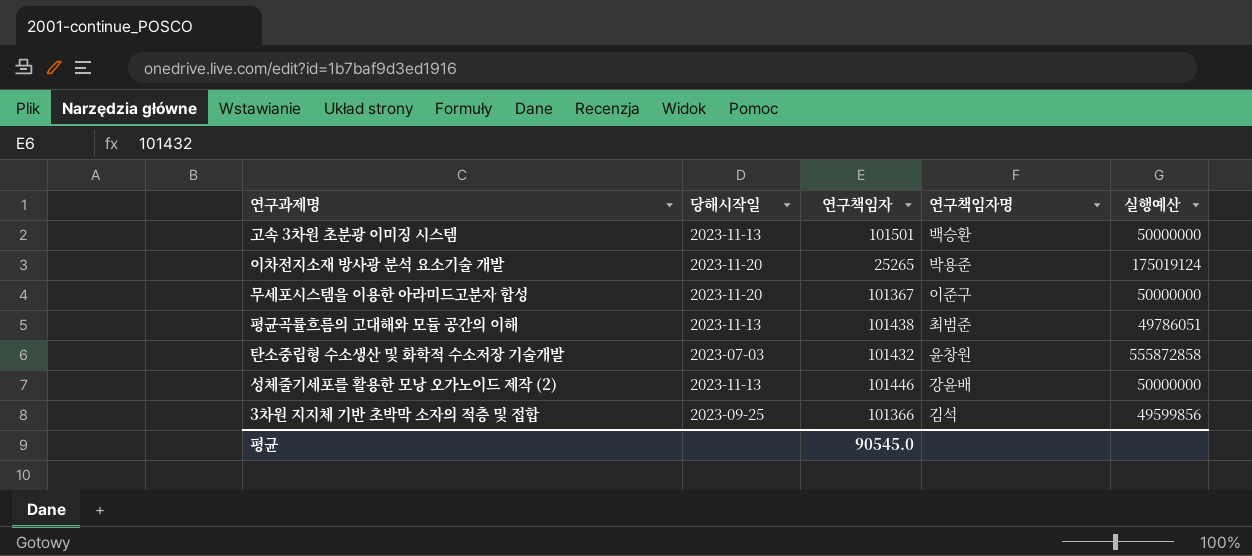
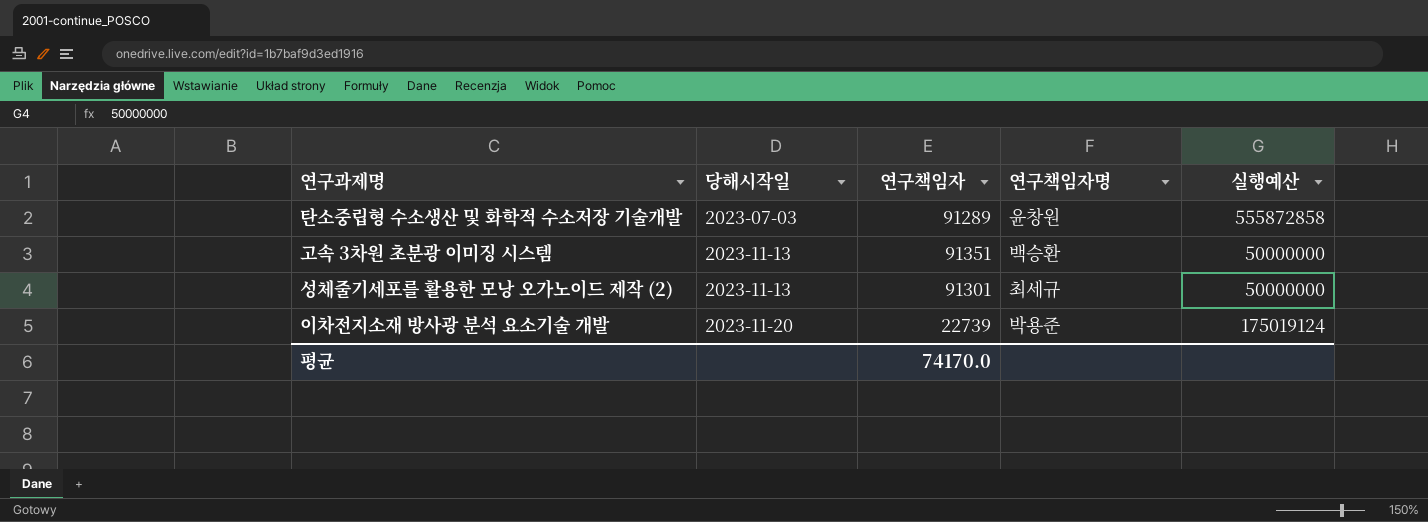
row order: none -> 당해시작일 ascending
row 무세포시스템을 이용한 아라미드고분자 합성: 2023-11-20 | 101367 | 이준구 | 50000000 -> none
row 평균곡률흐름의 고대해와 모듈 공간의 이해: 2023-11-13 | 101438 | 최범준 | 49786051 -> none
row 3차원 지지체 기반 초박막 소자의 적층 및 접합: 2023-09-25 | 101366 | 김석 | 49599856 -> none
탄소중립형 수소생산 및 화학적 수소저장 기술개발 | 연구책임자: 101432 -> 91289
고속 3차원 초분광 이미징 시스템 | 연구책임자: 101501 -> 91351
성체줄기세포를 활용한 모낭 오가노이드 제작 (2) | 연구책임자: 101446 -> 91301
성체줄기세포를 활용한 모낭 오가노이드 제작 (2) | 연구책임자명: 강윤배 -> 최세규
이차전지소재 방사광 분석 요소기술 개발 | 연구책임자: 25265 -> 22739
평균 | 연구책임자: 90545.0 -> 74170.0

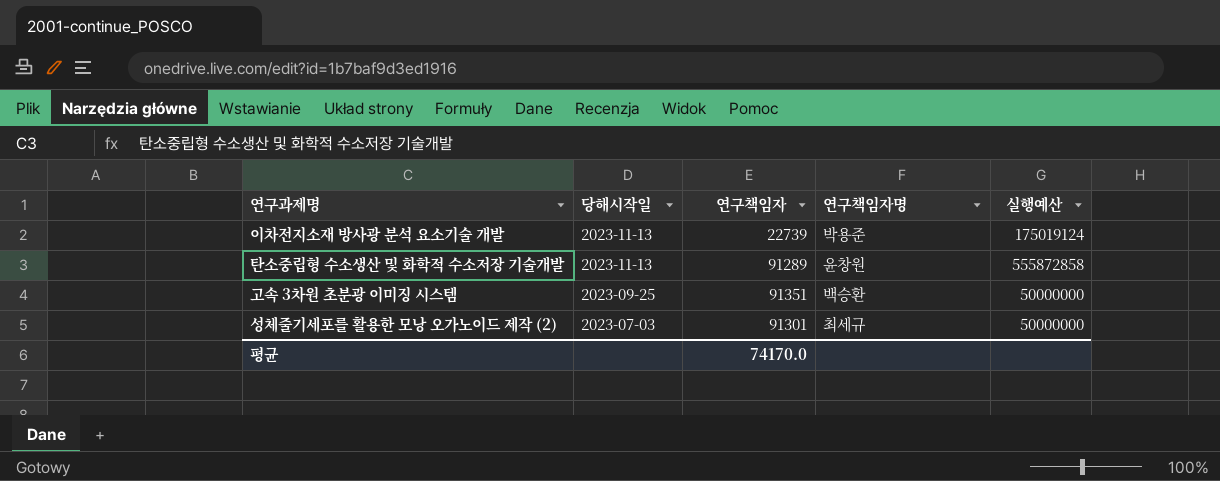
row order: 당해시작일 ascending -> 당해시작일 descending
이차전지소재 방사광 분석 요소기술 개발 | 당해시작일: 2023-11-20 -> 2023-11-13
탄소중립형 수소생산 및 화학적 수소저장 기술개발 | 당해시작일: 2023-07-03 -> 2023-11-13
고속 3차원 초분광 이미징 시스템 | 당해시작일: 2023-11-13 -> 2023-09-25
성체줄기세포를 활용한 모낭 오가노이드 제작 (2) | 당해시작일: 2023-11-13 -> 2023-07-03

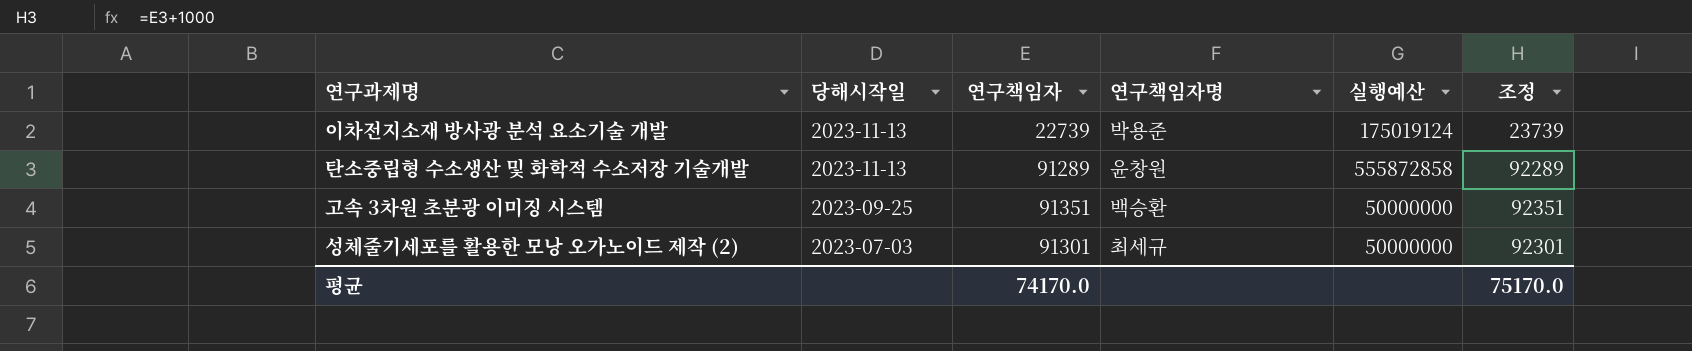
column 조정 | formula: none -> [연구책임자] + 1000

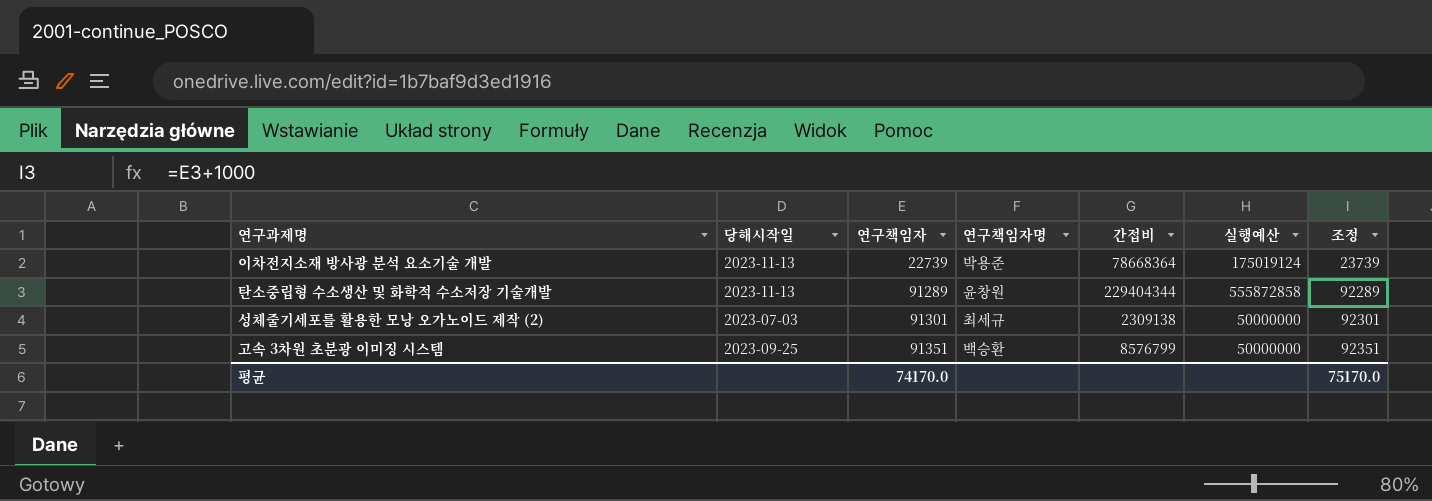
row order: 당해시작일 descending -> 연구책임자 ascending
column 간접비 | position: none -> 5

